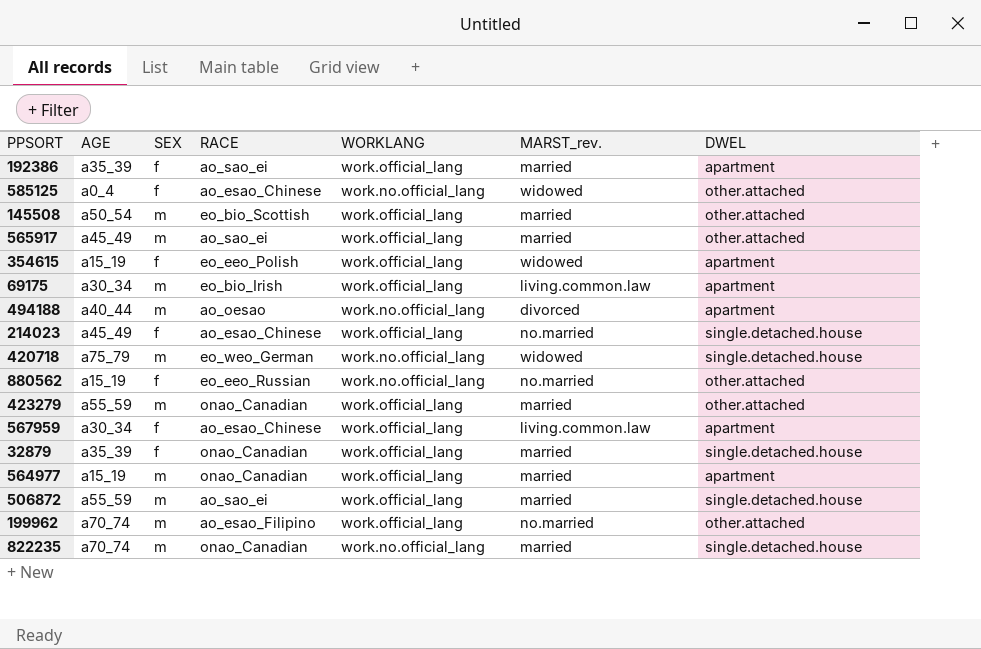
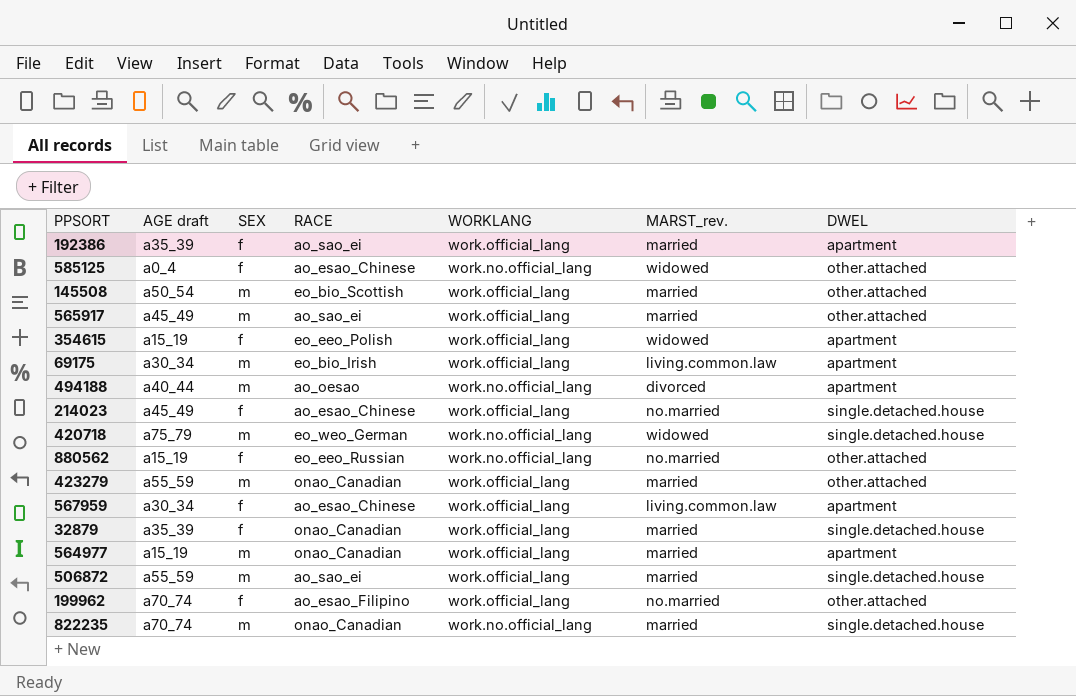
column name: AGE -> AGE draft
199962 | SEX: m -> f

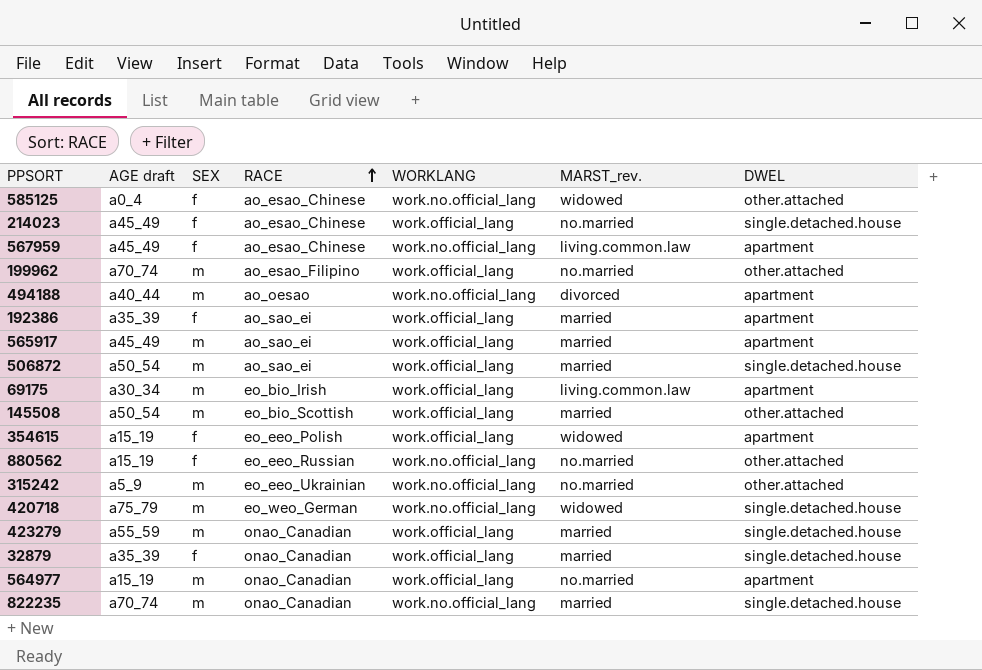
row order: none -> RACE ascending
567959 | AGE draft: a30_34 -> a45_49
567959 | WORKLANG: work.official_lang -> work.no.official_lang
199962 | SEX: f -> m
565917 | DWEL: other.attached -> apartment
506872 | AGE draft: a55_59 -> a50_54
row 315242: none -> a5_9 | m | eo_eeo_Ukrainian | work.no.official_lang | no.married | other.attached
423279 | DWEL: other.attached -> single.detached.house
564977 | MARST_rev.: married -> no.married

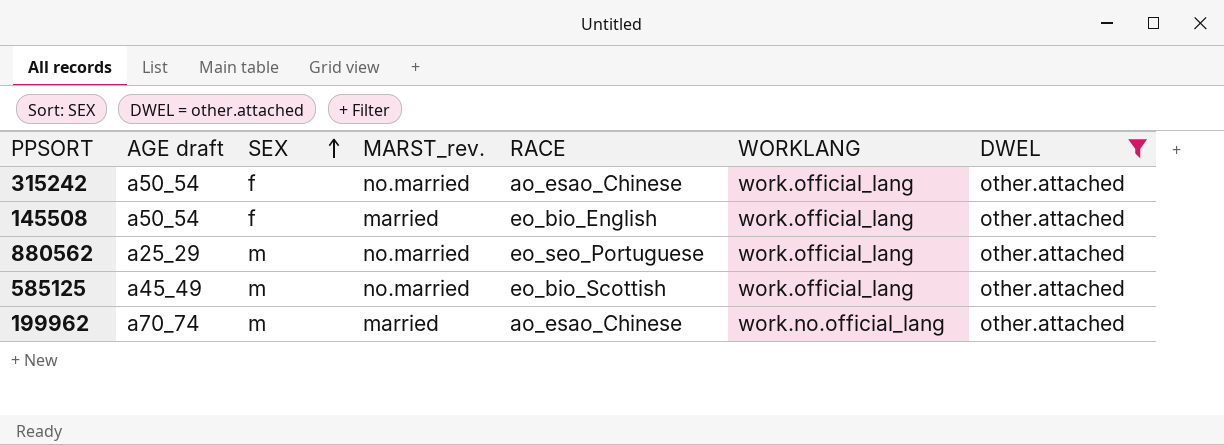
filter: none -> DWEL = other.attached
row order: RACE ascending -> SEX ascending
column MARST_rev. | position: 6 -> 4
315242 | AGE draft: a5_9 -> a50_54
315242 | SEX: m -> f
315242 | RACE: eo_eeo_Ukrainian -> ao_esao_Chinese
315242 | WORKLANG: work.no.official_lang -> work.official_lang
145508 | SEX: m -> f
145508 | RACE: eo_bio_Scottish -> eo_bio_English
880562 | AGE draft: a15_19 -> a25_29
880562 | SEX: f -> m
880562 | RACE: eo_eeo_Russian -> eo_seo_Portuguese
880562 | WORKLANG: work.no.official_lang -> work.official_lang
585125 | AGE draft: a0_4 -> a45_49
585125 | SEX: f -> m
585125 | MARST_rev.: widowed -> no.married
585125 | RACE: ao_esao_Chinese -> eo_bio_Scottish
585125 | WORKLANG: work.no.official_lang -> work.official_lang
199962 | MARST_rev.: no.married -> married
199962 | RACE: ao_esao_Filipino -> ao_esao_Chinese
199962 | WORKLANG: work.official_lang -> work.no.official_lang

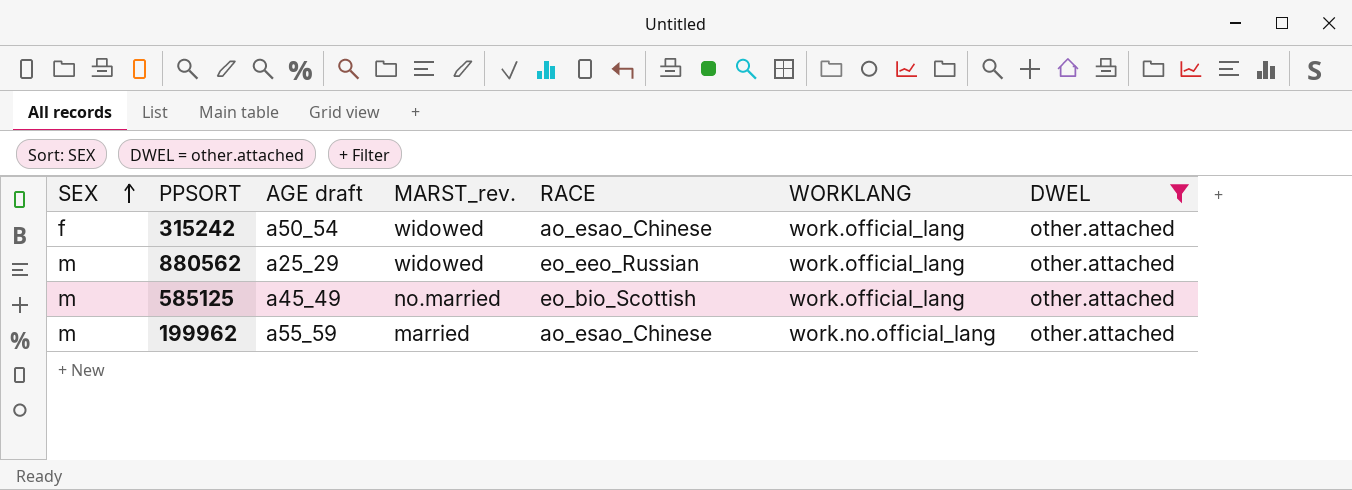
column SEX | position: 3 -> 1
row 145508: a50_54 | f | married | eo_bio_English | work.official_lang | other.attached -> none
315242 | MARST_rev.: no.married -> widowed
880562 | MARST_rev.: no.married -> widowed
880562 | RACE: eo_seo_Portuguese -> eo_eeo_Russian
199962 | AGE draft: a70_74 -> a55_59

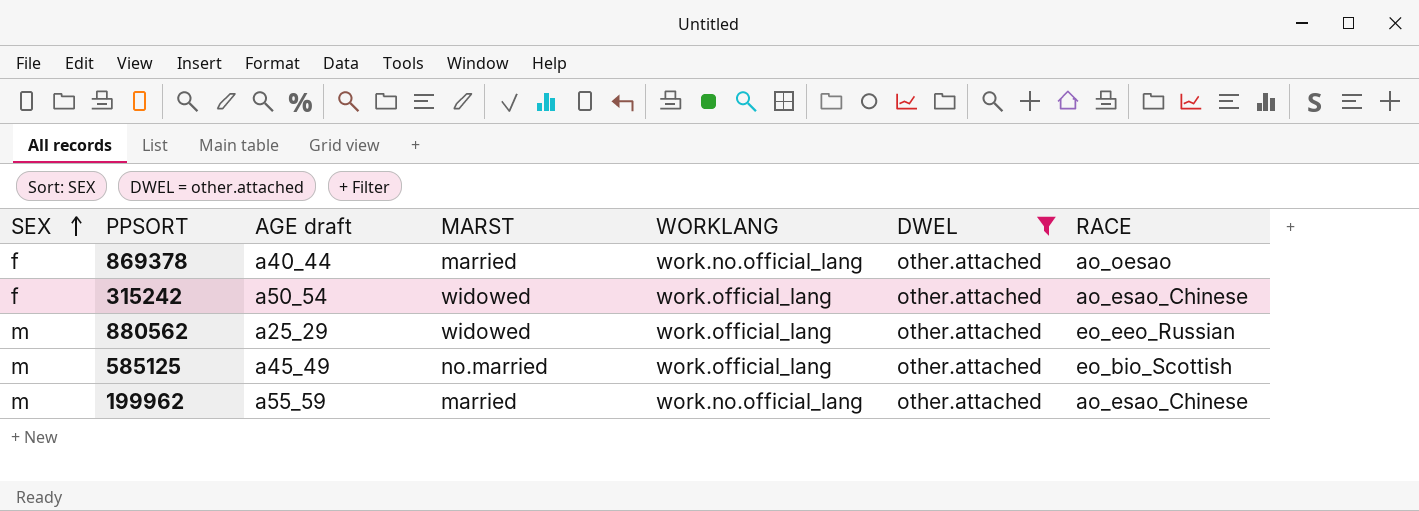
column name: MARST_rev. -> MARST
column RACE | position: 5 -> 7
row 869378: none -> f | a40_44 | married | work.no.official_lang | other.attached | ao_oesao

